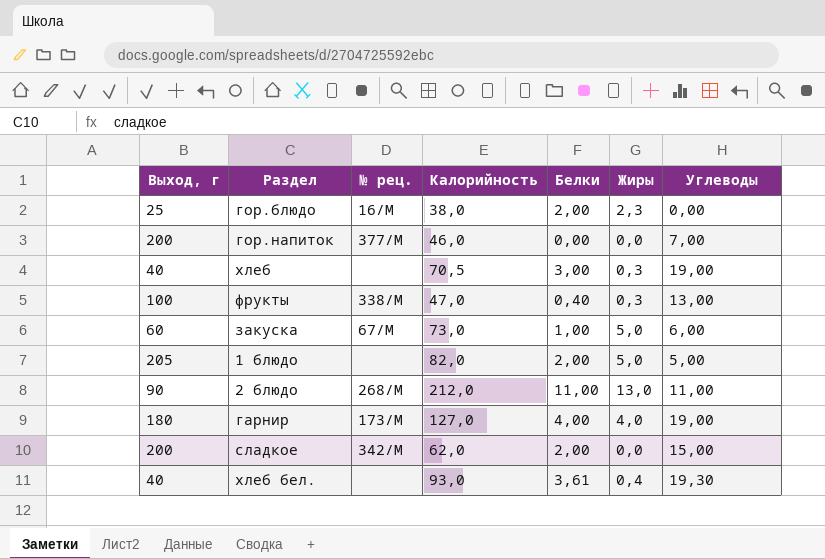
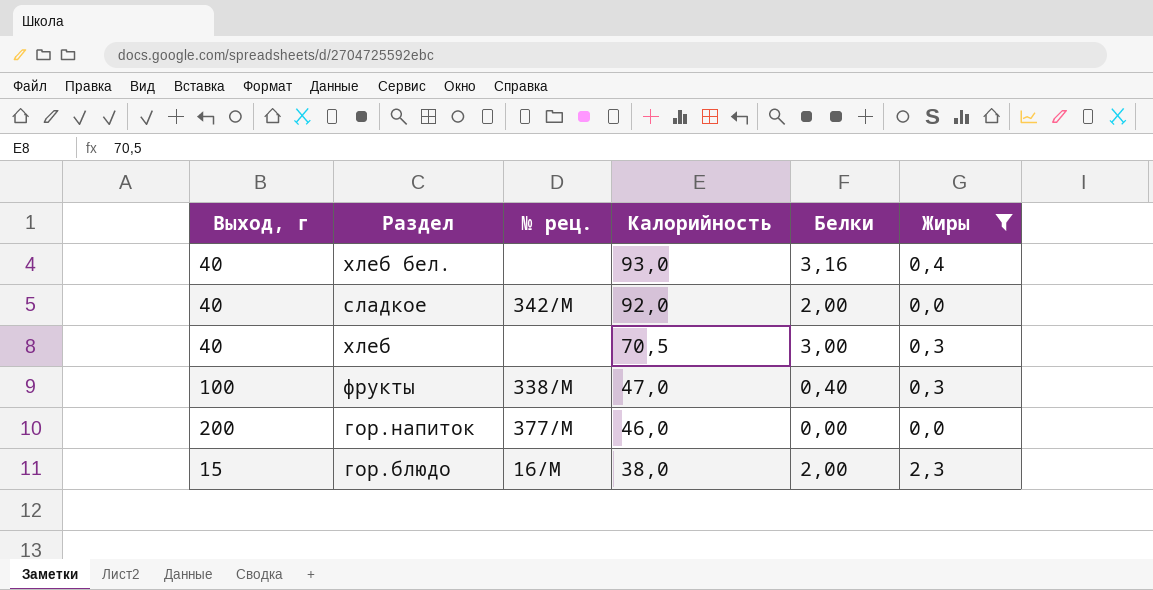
filter: none -> Жиры <= 2,3
row order: none -> Калорийность descending
column Углеводы | position: 7 -> none
хлеб бел. | Белки: 3,61 -> 3,16
сладкое | Выход, г: 200 -> 40
сладкое | Калорийность: 62,0 -> 92,0
гор.блюдо | Выход, г: 25 -> 15

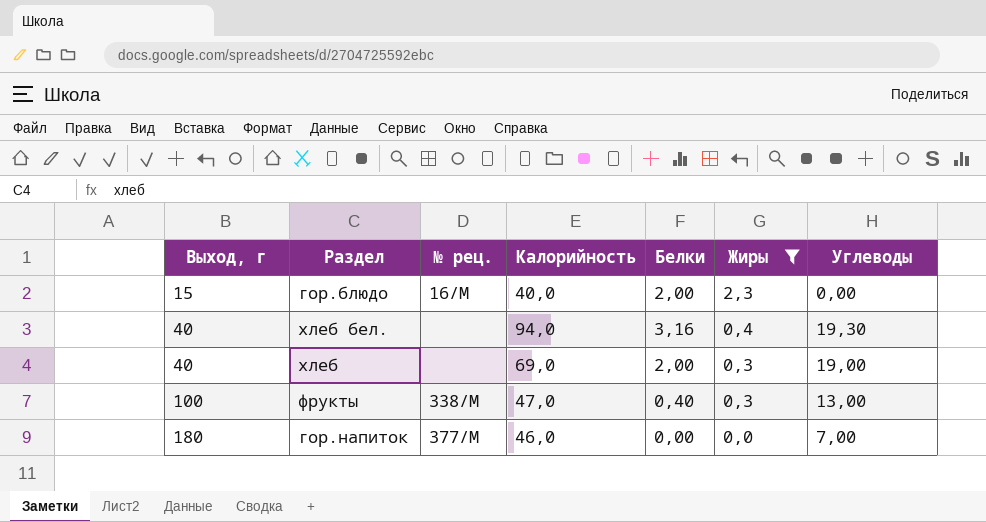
row order: Калорийность descending -> Выход, г ascending
column Углеводы | position: none -> 7
row сладкое: 40 | 342/М | 92,0 | 2,00 | 0,0 -> none
гор.блюдо | Калорийность: 38,0 -> 40,0
хлеб бел. | Калорийность: 93,0 -> 94,0
хлеб | Калорийность: 70,5 -> 69,0
хлеб | Белки: 3,00 -> 2,00
гор.напиток | Выход, г: 200 -> 180

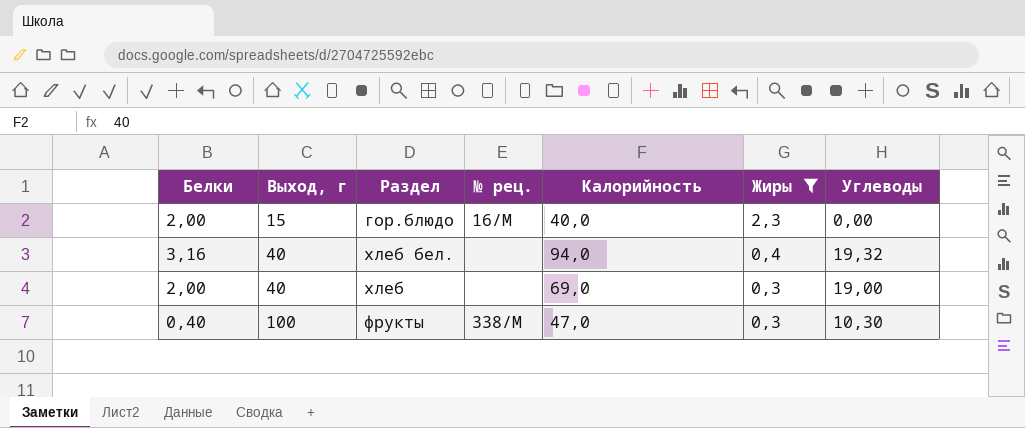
column Белки | position: 5 -> 1
row гор.напиток: 180 | 377/М | 46,0 | 0,00 | 0,0 | 7,00 -> none
хлеб бел. | Углеводы: 19,30 -> 19,32
фрукты | Углеводы: 13,00 -> 10,30

